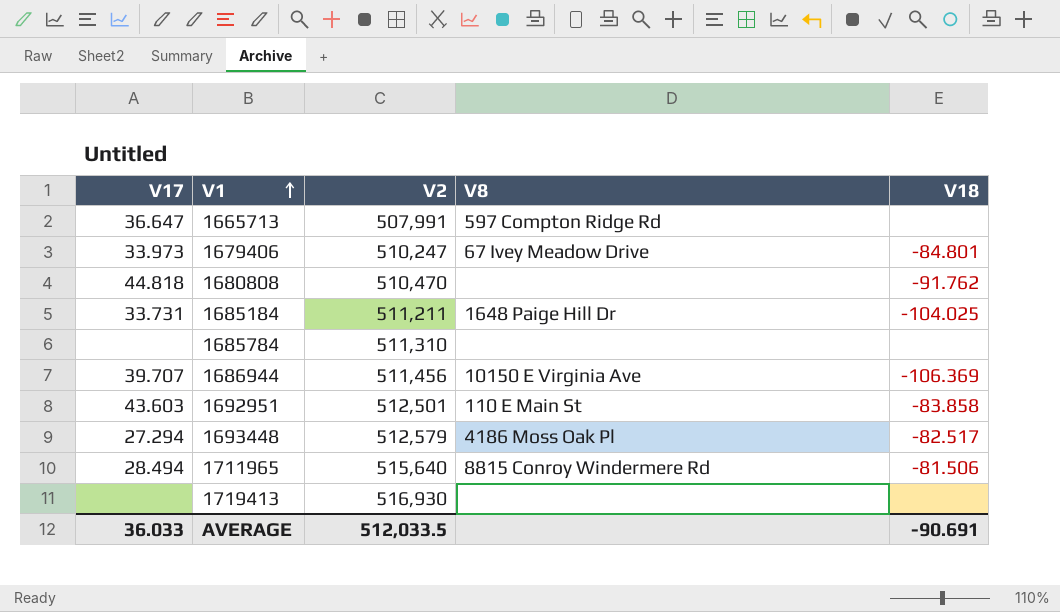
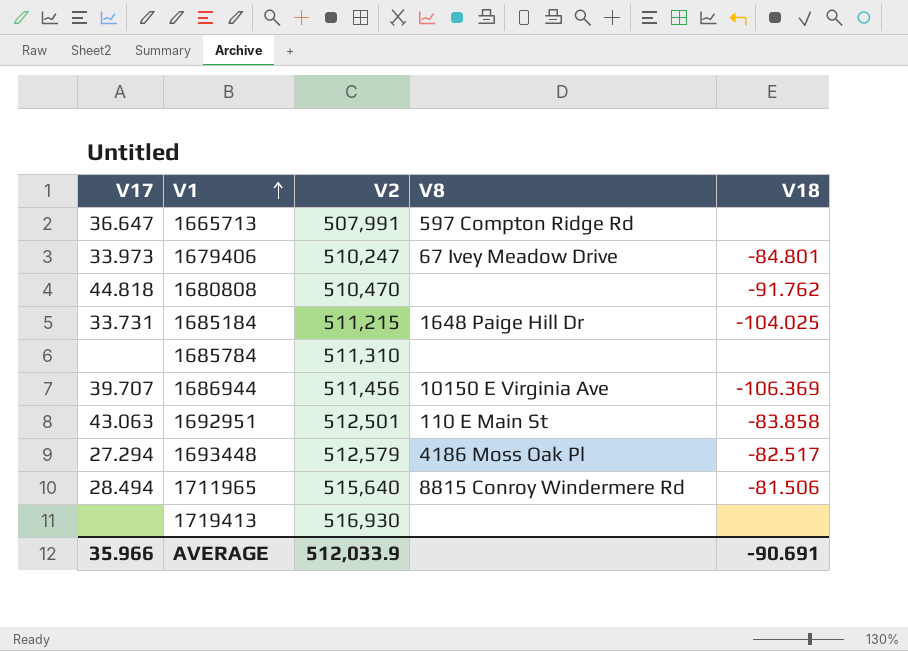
1685184 | V2: 511,211 -> 511,215
1692951 | V17: 43.603 -> 43.063
AVERAGE | V17: 36.033 -> 35.966
AVERAGE | V2: 512,033.5 -> 512,033.9

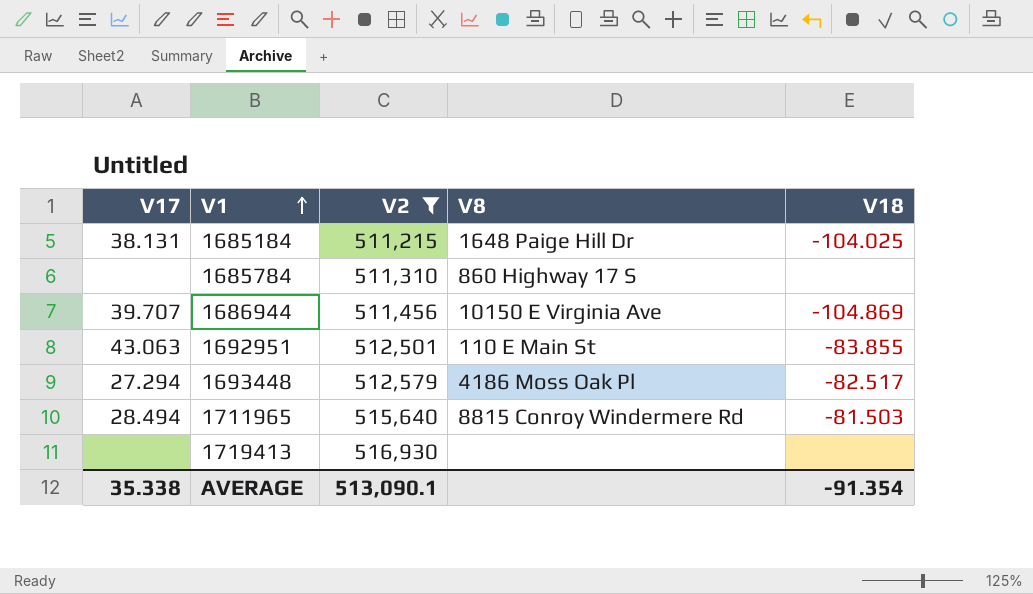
filter: none -> V2 >= 511,215
1685184 | V17: 33.731 -> 38.131
1685784 | V8: none -> 860 Highway 17 S
1686944 | V18: -106.369 -> -104.869
1692951 | V18: -83.858 -> -83.855
1711965 | V18: -81.506 -> -81.503
AVERAGE | V17: 35.966 -> 35.338
AVERAGE | V2: 512,033.9 -> 513,090.1
AVERAGE | V18: -90.691 -> -91.354

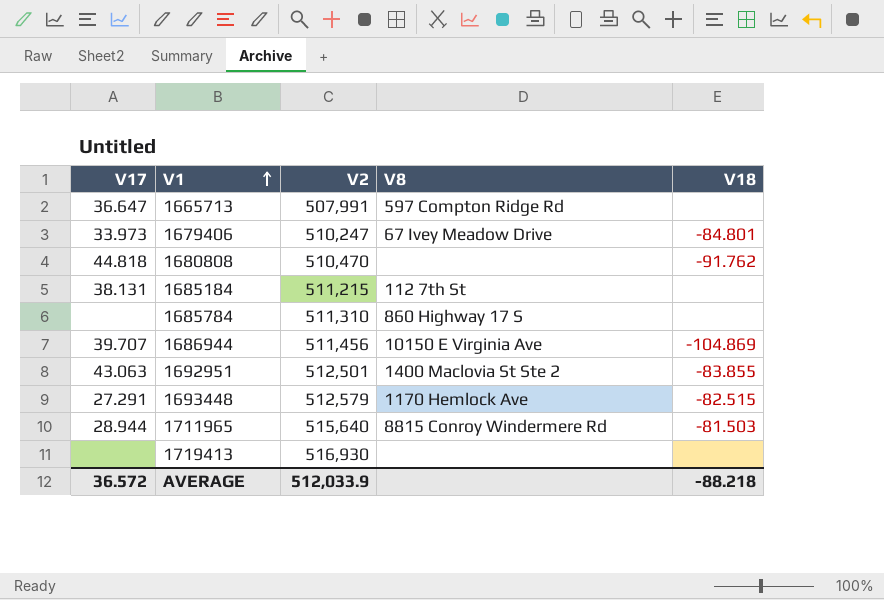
filter: V2 >= 511,215 -> none
1685184 | V8: 1648 Paige Hill Dr -> 112 7th St
1685184 | V18: -104.025 -> none
1692951 | V8: 110 E Main St -> 1400 Maclovia St Ste 2
1693448 | V17: 27.294 -> 27.291
1693448 | V8: 4186 Moss Oak Pl -> 1170 Hemlock Ave
1693448 | V18: -82.517 -> -82.515
1711965 | V17: 28.494 -> 28.944
AVERAGE | V17: 35.338 -> 36.572
AVERAGE | V2: 513,090.1 -> 512,033.9
AVERAGE | V18: -91.354 -> -88.218

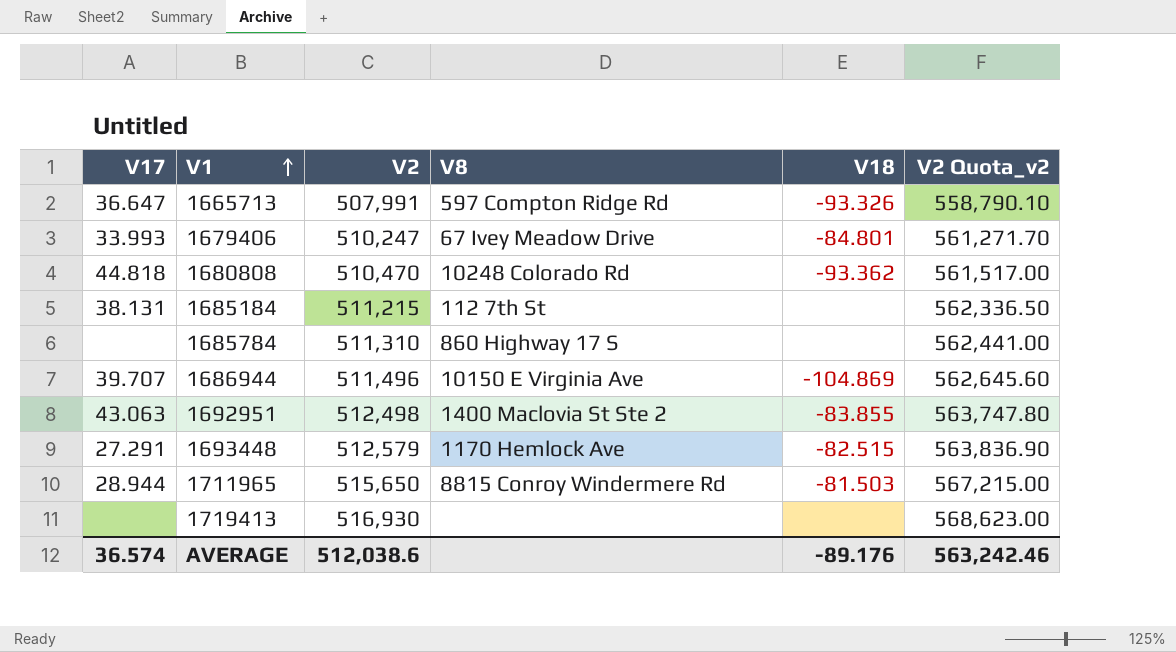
column V2 Quota_v2 | formula: none -> [V2] * 1.1
1665713 | V18: none -> -93.326
1679406 | V17: 33.973 -> 33.993
1680808 | V8: none -> 10248 Colorado Rd
1680808 | V18: -91.762 -> -93.362
1686944 | V2: 511,456 -> 511,496
1692951 | V2: 512,501 -> 512,498
1711965 | V2: 515,640 -> 515,650
AVERAGE | V17: 36.572 -> 36.574
AVERAGE | V2: 512,033.9 -> 512,038.6
AVERAGE | V18: -88.218 -> -89.176

